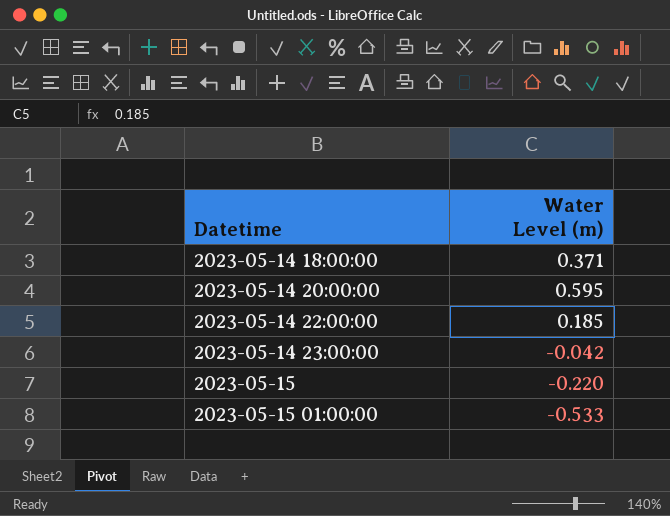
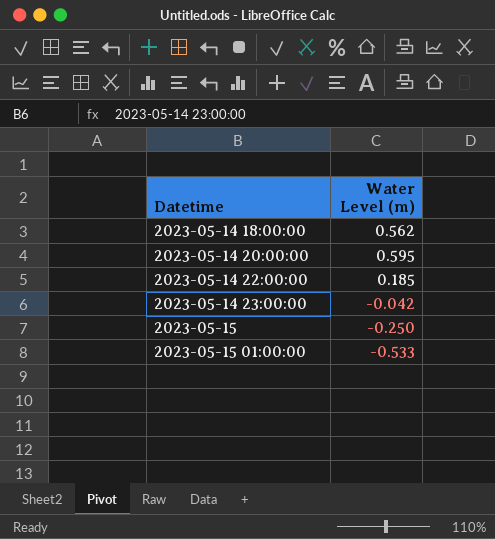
2023-05-14 18:00:00 | Water Level (m): 0.371 -> 0.562
2023-05-15 | Water Level (m): -0.220 -> -0.250

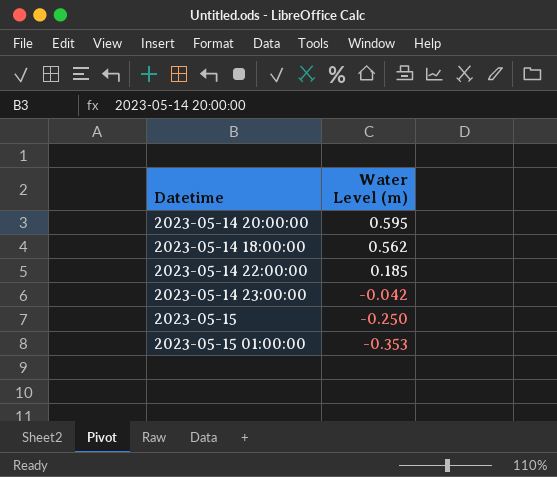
row order: Datetime ascending -> Water Level (m) descending
2023-05-15 01:00:00 | Water Level (m): -0.533 -> -0.353

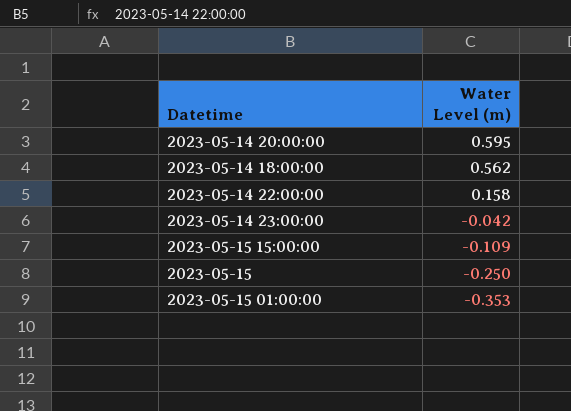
2023-05-14 22:00:00 | Water Level (m): 0.185 -> 0.158
row 2023-05-15 15:00:00: none -> -0.109

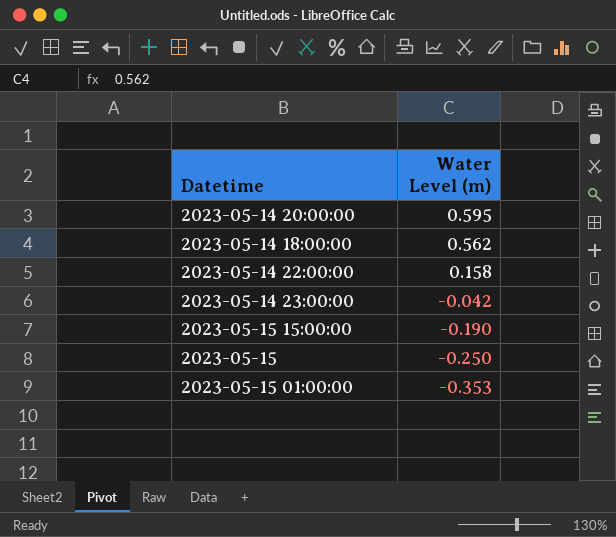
2023-05-15 15:00:00 | Water Level (m): -0.109 -> -0.190

